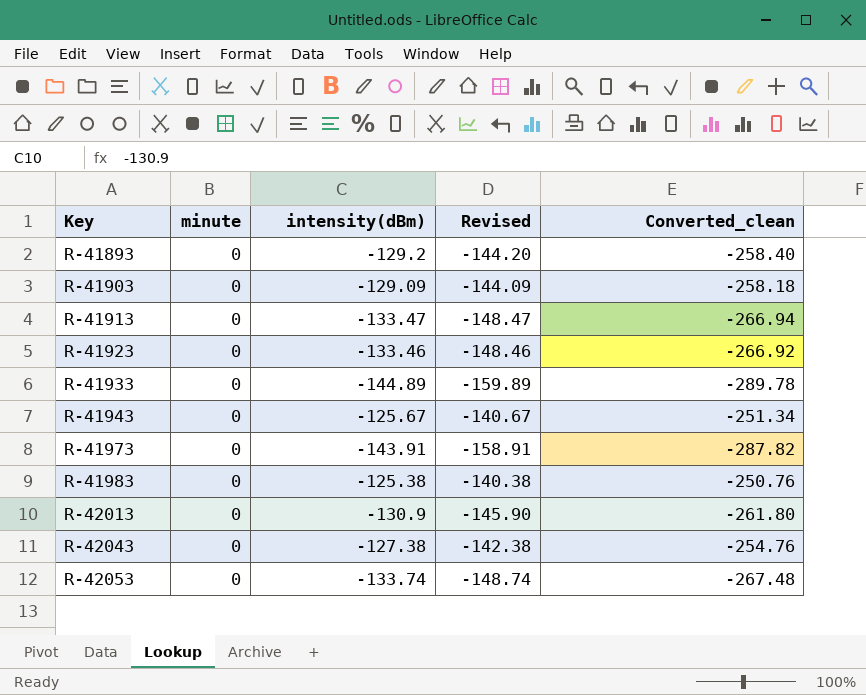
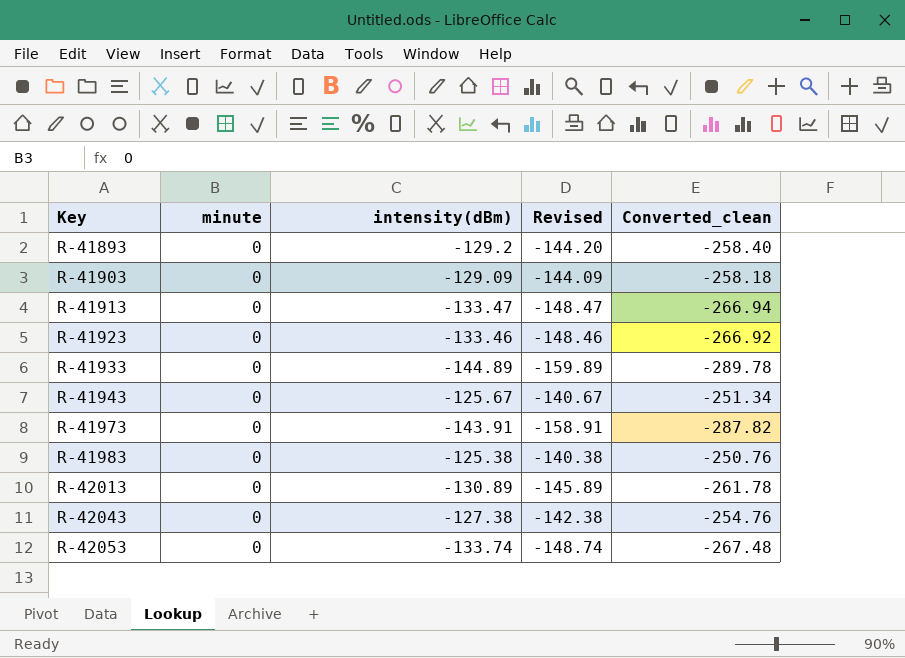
R-42013 | intensity(dBm): -130.9 -> -130.89
R-42013 | Revised: -145.90 -> -145.89
R-42013 | Converted_clean: -261.80 -> -261.78

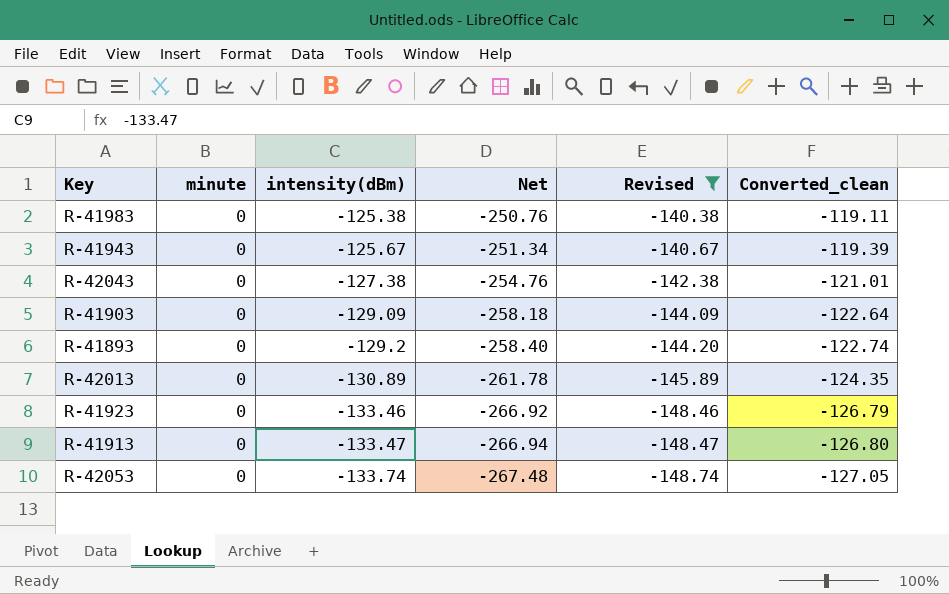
filter: none -> Revised >= -148.74
row order: Key ascending -> intensity(dBm) descending
column Net | formula: none -> [intensity(dBm)] * 2
column Converted_clean | formula: [intensity(dBm)] * 2 -> [intensity(dBm)] * 0.95

